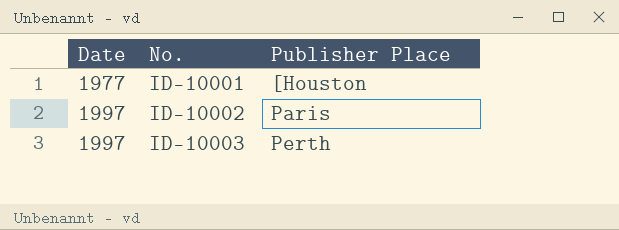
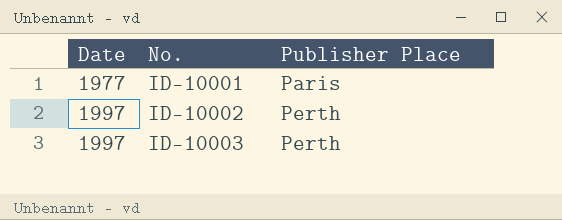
ID-10001 | Publisher Place: [Houston -> Paris
ID-10002 | Publisher Place: Paris -> Perth

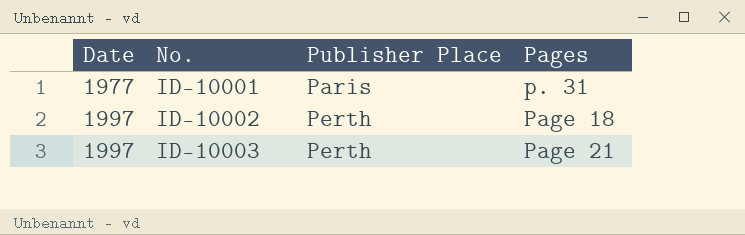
column Pages | position: none -> 4

